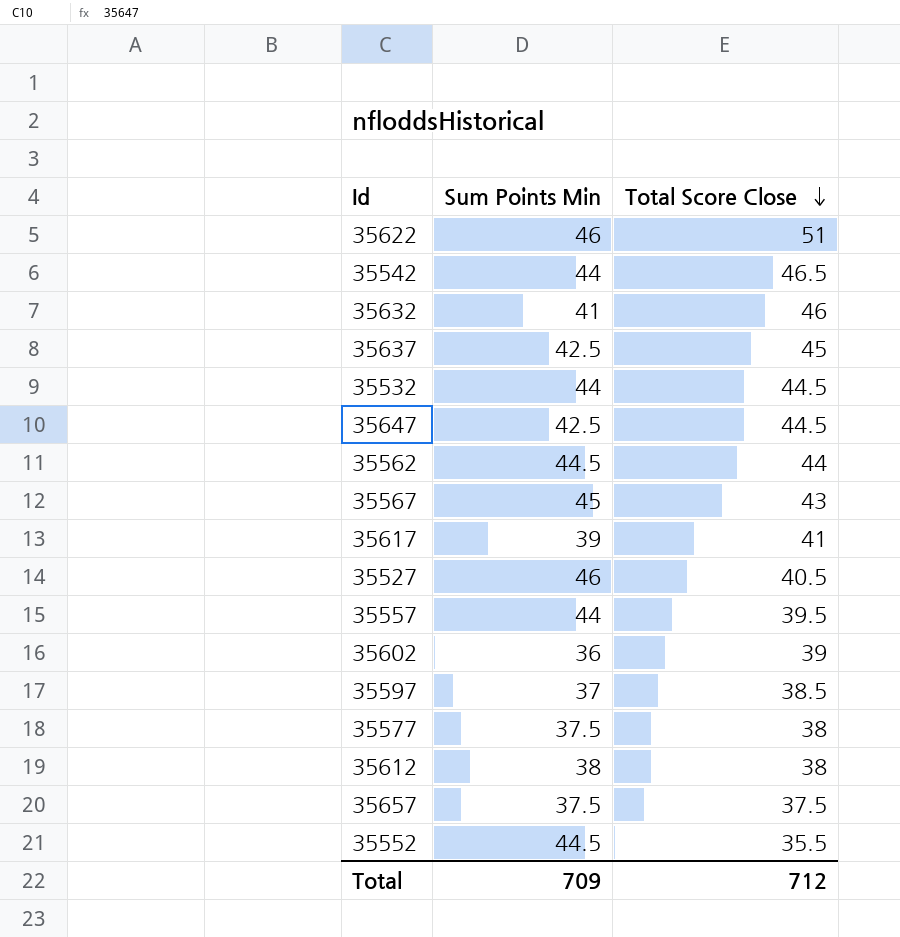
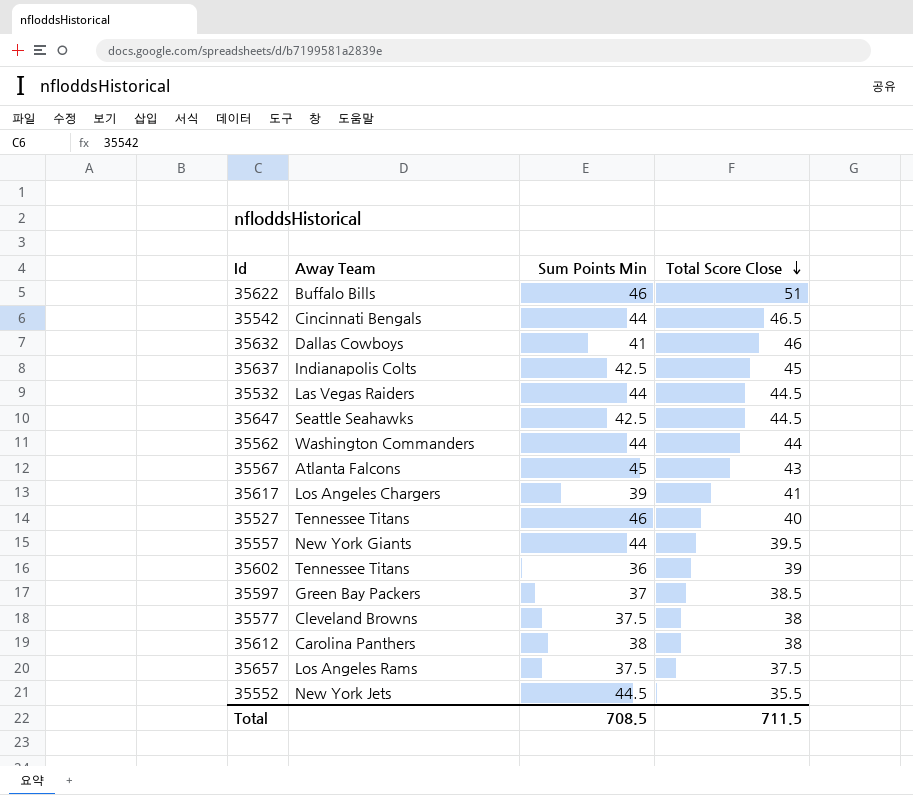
column Away Team | position: none -> 2
35562 | Sum Points Min: 44.5 -> 44
35527 | Total Score Close: 40.5 -> 40
Total | Sum Points Min: 709 -> 708.5
Total | Total Score Close: 712 -> 711.5

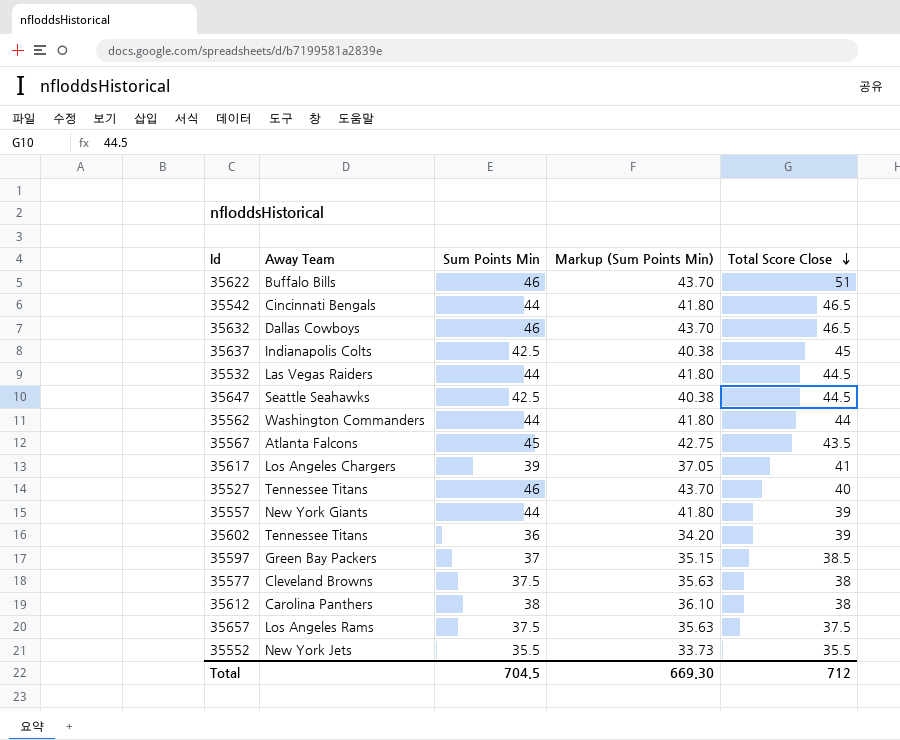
column Markup (Sum Points Min) | formula: none -> [Sum Points Min] * 0.95
35632 | Sum Points Min: 41 -> 46
35632 | Total Score Close: 46 -> 46.5
35567 | Total Score Close: 43 -> 43.5
35557 | Total Score Close: 39.5 -> 39
35552 | Sum Points Min: 44.5 -> 35.5
Total | Sum Points Min: 708.5 -> 704.5
Total | Total Score Close: 711.5 -> 712

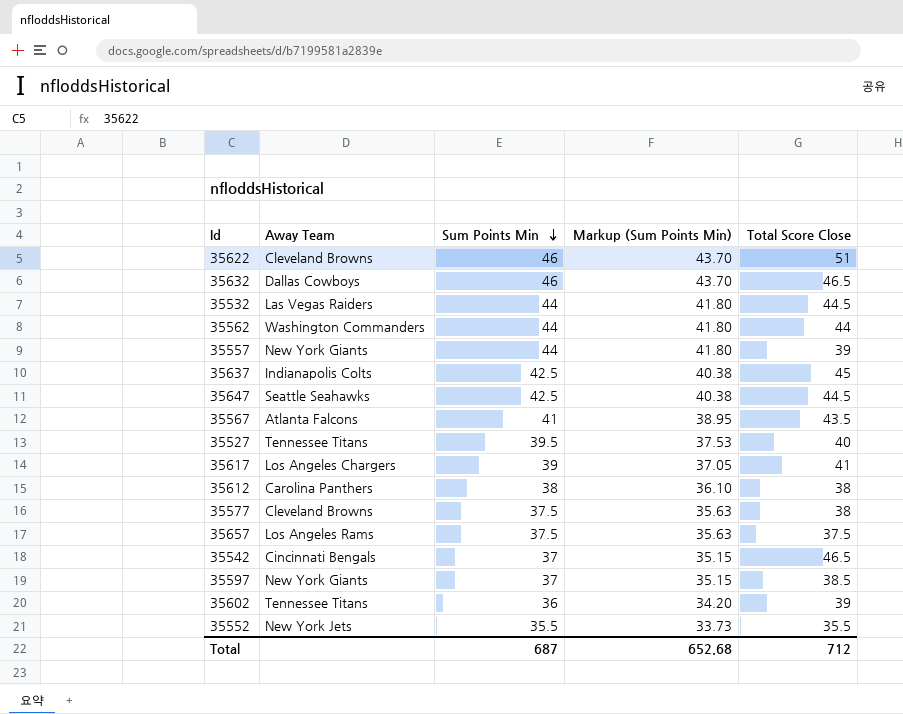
row order: Total Score Close descending -> Sum Points Min descending
35622 | Away Team: Buffalo Bills -> Cleveland Browns
35567 | Sum Points Min: 45 -> 41
35567 | Markup (Sum Points Min): 42.75 -> 38.95
35527 | Sum Points Min: 46 -> 39.5
35527 | Markup (Sum Points Min): 43.70 -> 37.53
35542 | Sum Points Min: 44 -> 37
35542 | Markup (Sum Points Min): 41.80 -> 35.15
35597 | Away Team: Green Bay Packers -> New York Giants
Total | Sum Points Min: 704.5 -> 687
Total | Markup (Sum Points Min): 669.30 -> 652.68

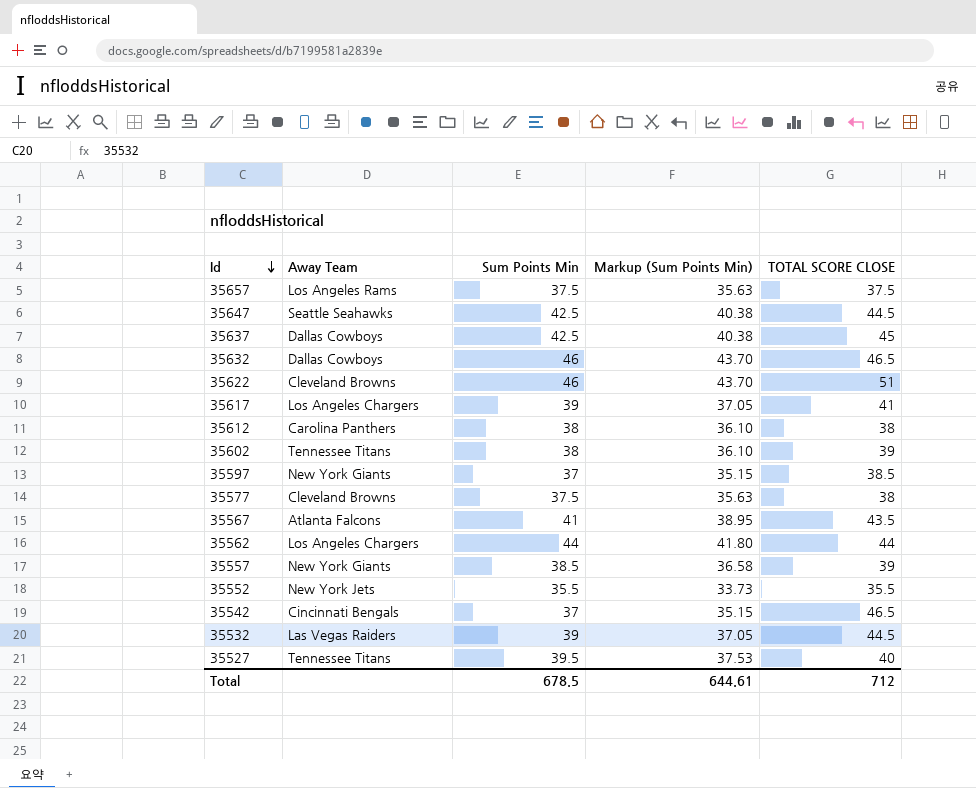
row order: Sum Points Min descending -> Id descending
column name: Total Score Close -> TOTAL SCORE CLOSE
35637 | Away Team: Indianapolis Colts -> Dallas Cowboys
35602 | Sum Points Min: 36 -> 38
35602 | Markup (Sum Points Min): 34.20 -> 36.10
35562 | Away Team: Washington Commanders -> Los Angeles Chargers
35557 | Sum Points Min: 44 -> 38.5
35557 | Markup (Sum Points Min): 41.80 -> 36.58
35532 | Sum Points Min: 44 -> 39
35532 | Markup (Sum Points Min): 41.80 -> 37.05
Total | Sum Points Min: 687 -> 678.5
Total | Markup (Sum Points Min): 652.68 -> 644.61

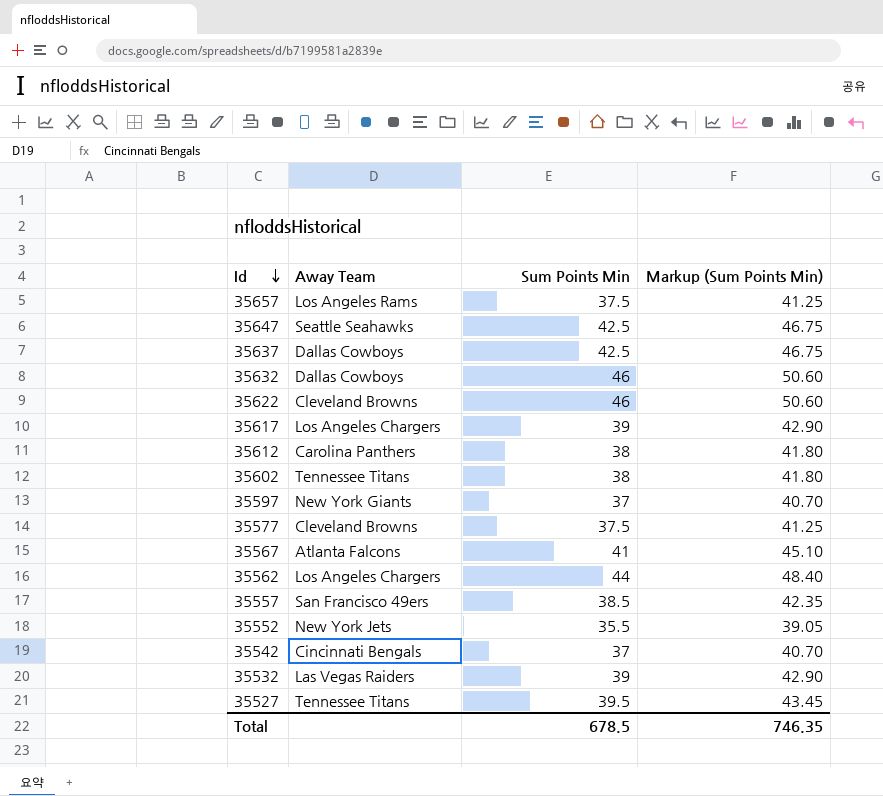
column TOTAL SCORE CLOSE | position: 5 -> none
column Markup (Sum Points Min) | formula: [Sum Points Min] * 0.95 -> [Sum Points Min] * 1.1
35557 | Away Team: New York Giants -> San Francisco 49ers
Total | Markup (Sum Points Min): 644.61 -> 746.35

